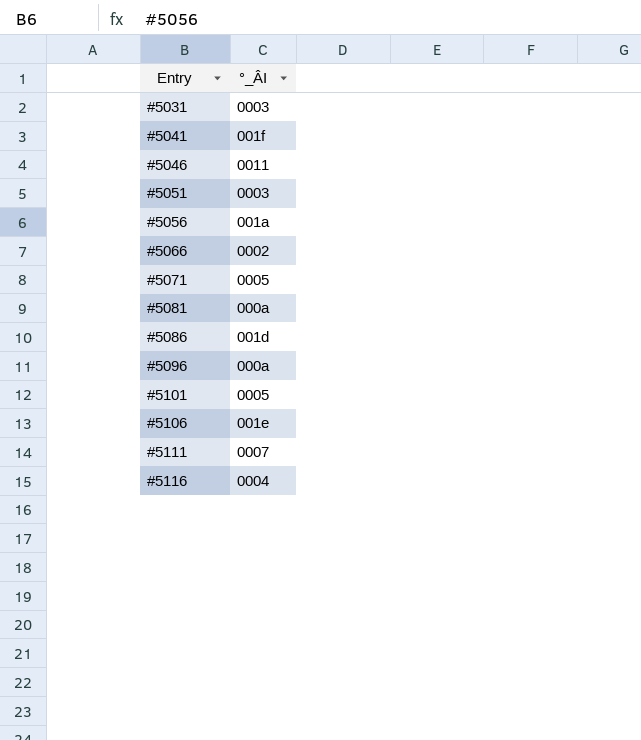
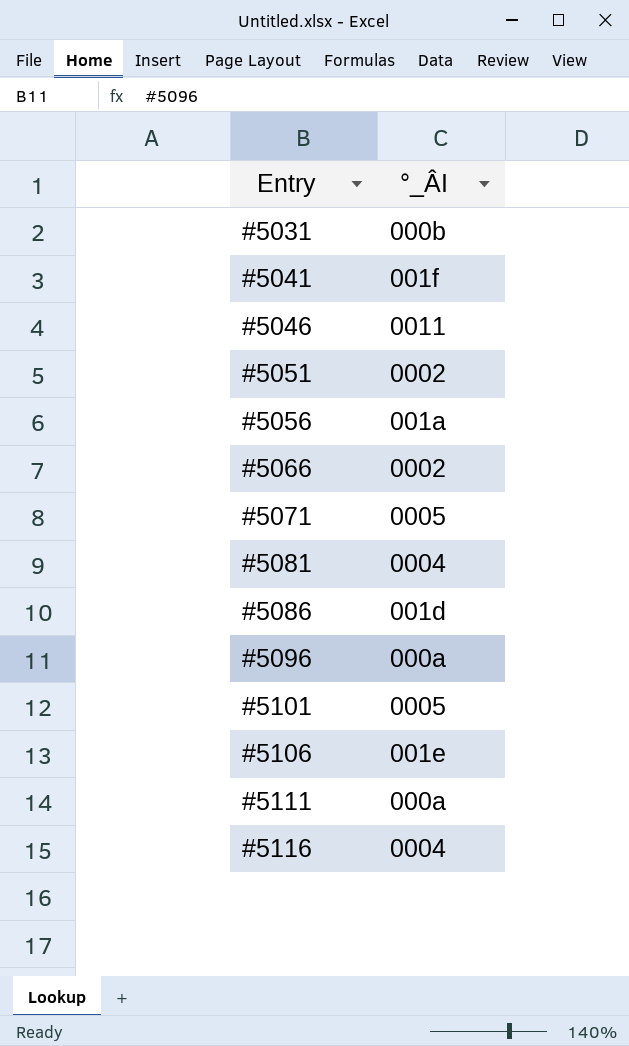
#5031 | °_ÂI: 0003 -> 000b
#5051 | °_ÂI: 0003 -> 0002
#5081 | °_ÂI: 000a -> 0004
#5111 | °_ÂI: 0007 -> 000a

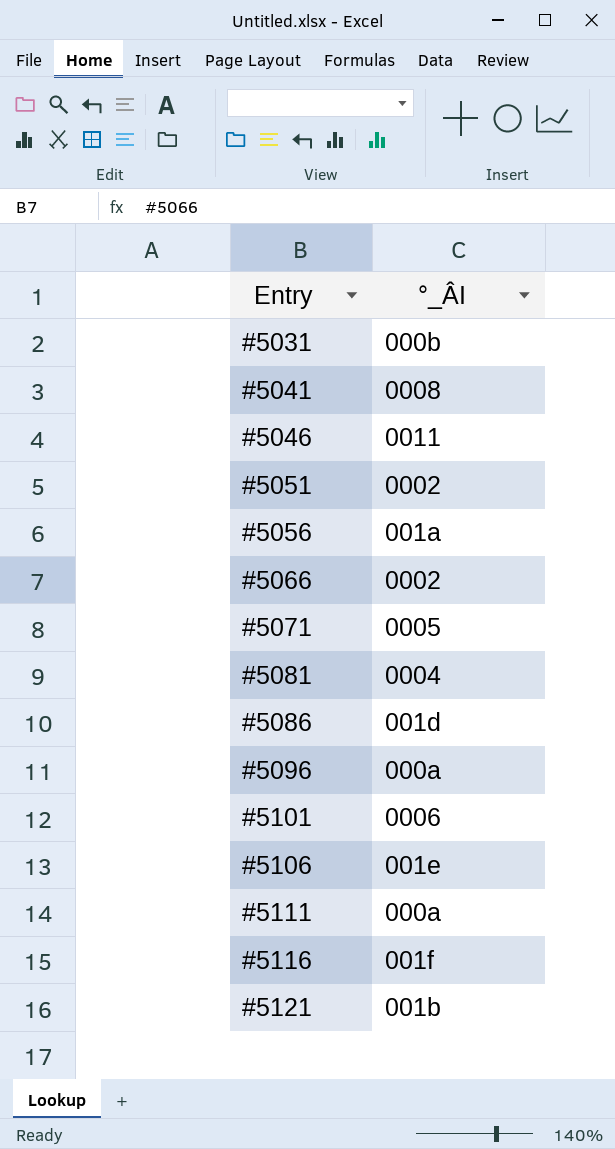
#5041 | °_ÂI: 001f -> 0008
#5101 | °_ÂI: 0005 -> 0006
#5116 | °_ÂI: 0004 -> 001f
row #5121: none -> 001b

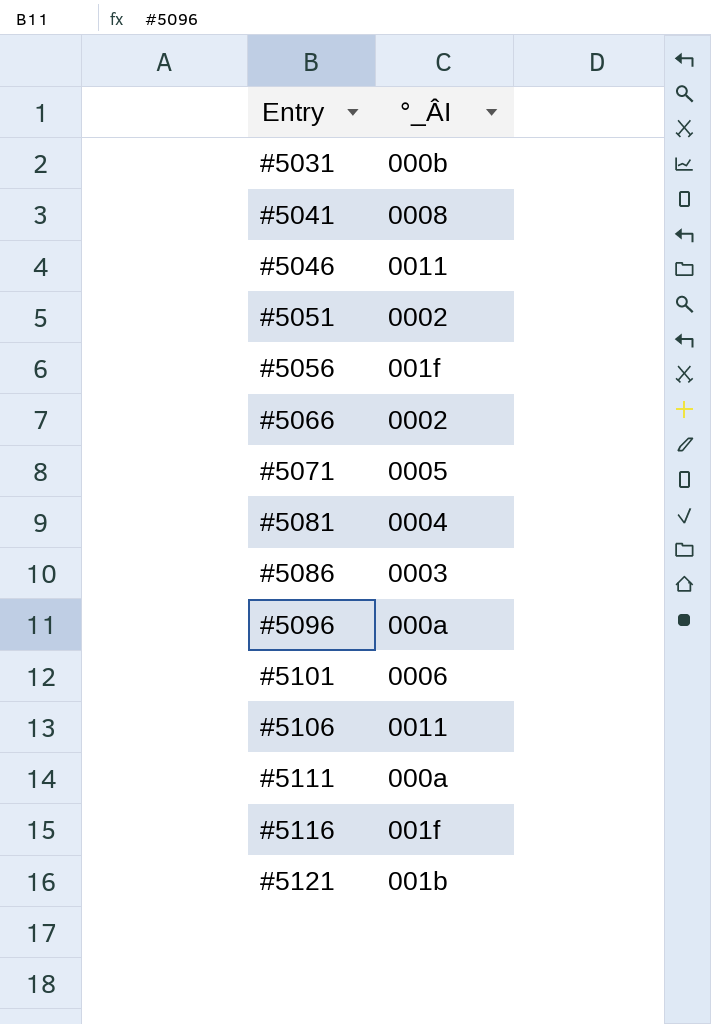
#5056 | °_ÂI: 001a -> 001f
#5086 | °_ÂI: 001d -> 0003
#5106 | °_ÂI: 001e -> 0011

